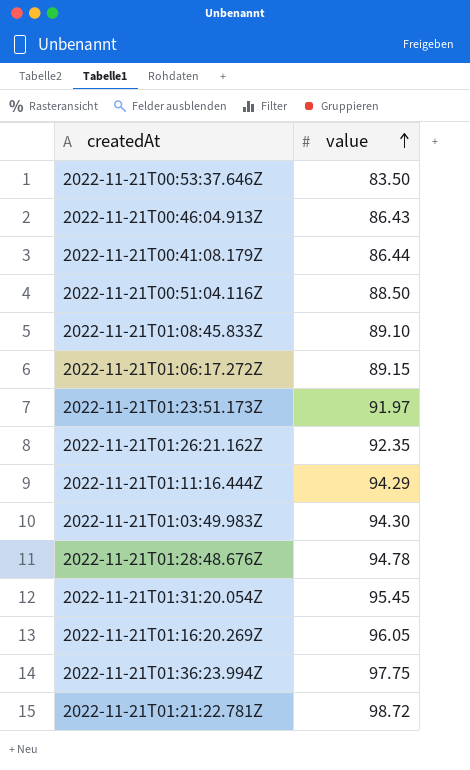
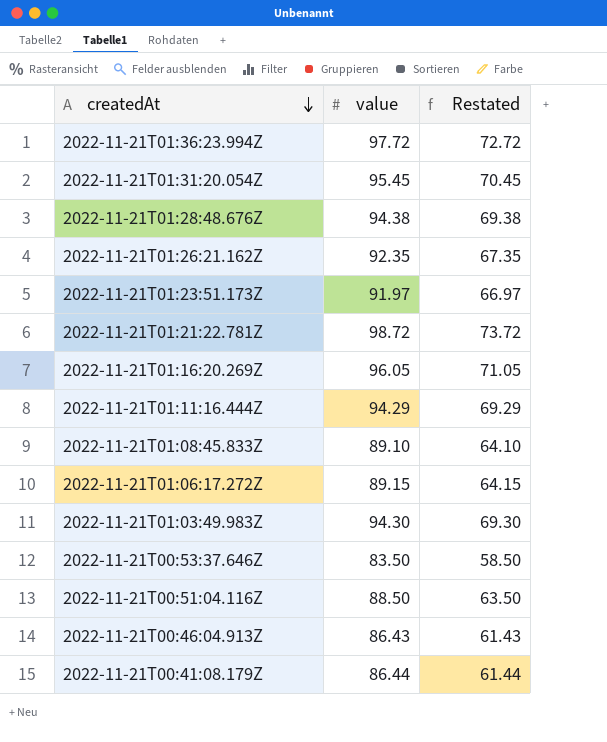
row order: value ascending -> createdAt descending
column Restated | formula: none -> [value] - 25
2022-11-21T01:36:23.994Z | value: 97.75 -> 97.72
2022-11-21T01:28:48.676Z | value: 94.78 -> 94.38

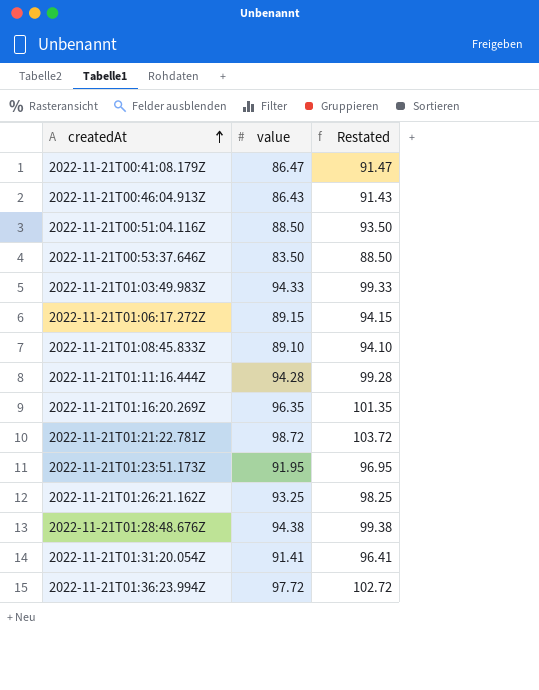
row order: createdAt descending -> createdAt ascending
column Restated | formula: [value] - 25 -> [value] + 5
2022-11-21T00:41:08.179Z | value: 86.44 -> 86.47
2022-11-21T01:03:49.983Z | value: 94.30 -> 94.33
2022-11-21T01:11:16.444Z | value: 94.29 -> 94.28
2022-11-21T01:16:20.269Z | value: 96.05 -> 96.35
2022-11-21T01:23:51.173Z | value: 91.97 -> 91.95
2022-11-21T01:26:21.162Z | value: 92.35 -> 93.25
2022-11-21T01:31:20.054Z | value: 95.45 -> 91.41

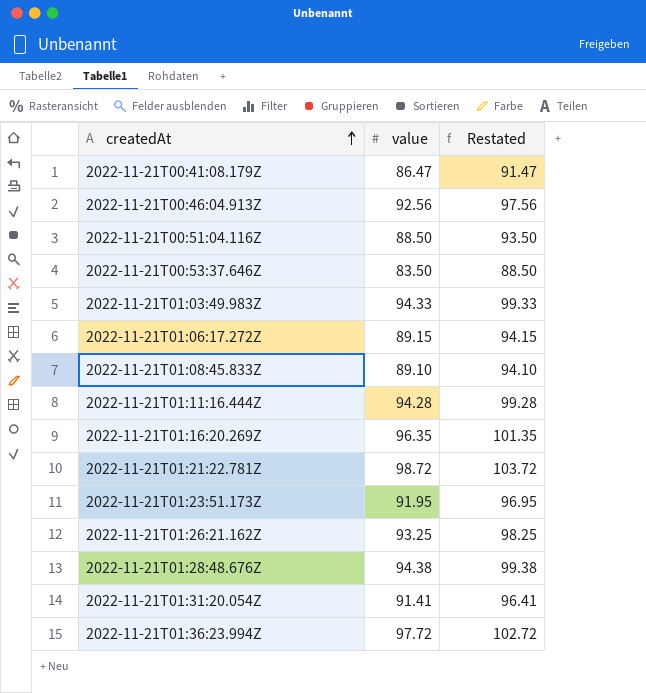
2022-11-21T00:46:04.913Z | value: 86.43 -> 92.56
2022-11-21T00:46:04.913Z | Restated: 91.43 -> 97.56

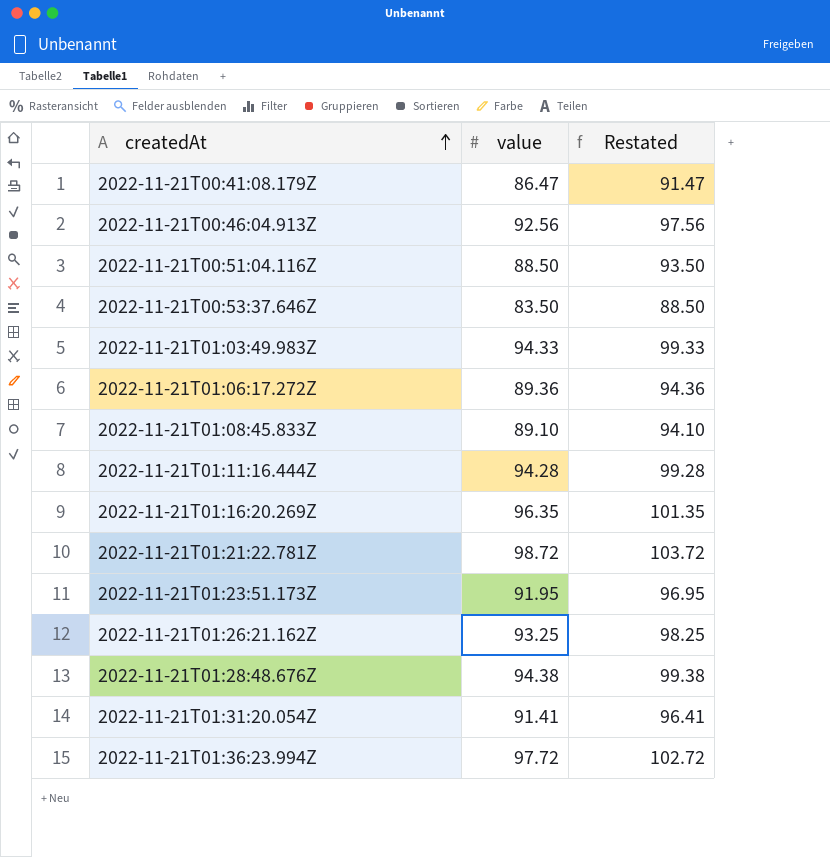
2022-11-21T01:06:17.272Z | value: 89.15 -> 89.36
2022-11-21T01:06:17.272Z | Restated: 94.15 -> 94.36

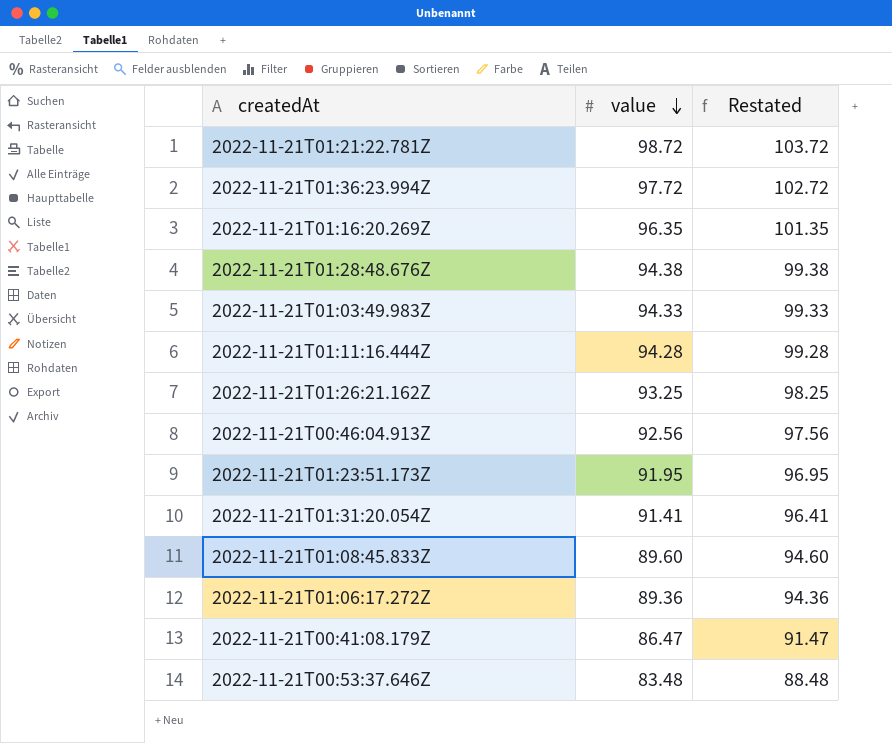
row order: createdAt ascending -> value descending
row 2022-11-21T00:51:04.116Z: 88.50 | 93.50 -> none
2022-11-21T01:08:45.833Z | value: 89.10 -> 89.60
2022-11-21T01:08:45.833Z | Restated: 94.10 -> 94.60
2022-11-21T00:53:37.646Z | value: 83.50 -> 83.48
2022-11-21T00:53:37.646Z | Restated: 88.50 -> 88.48

